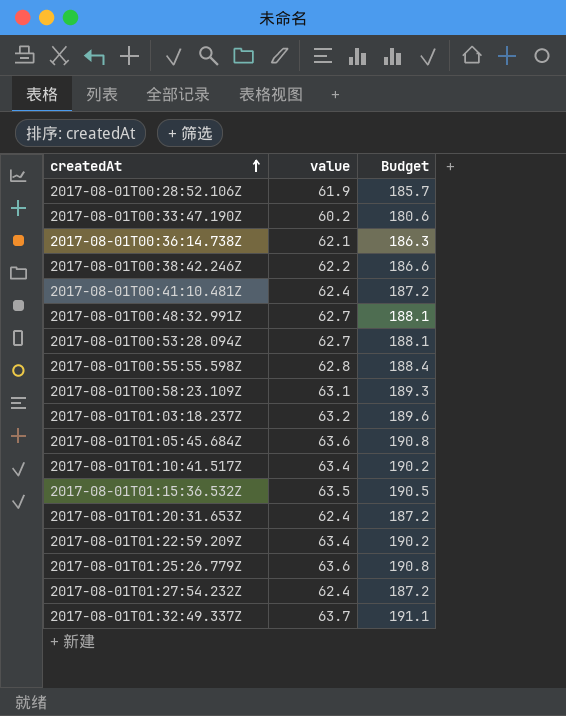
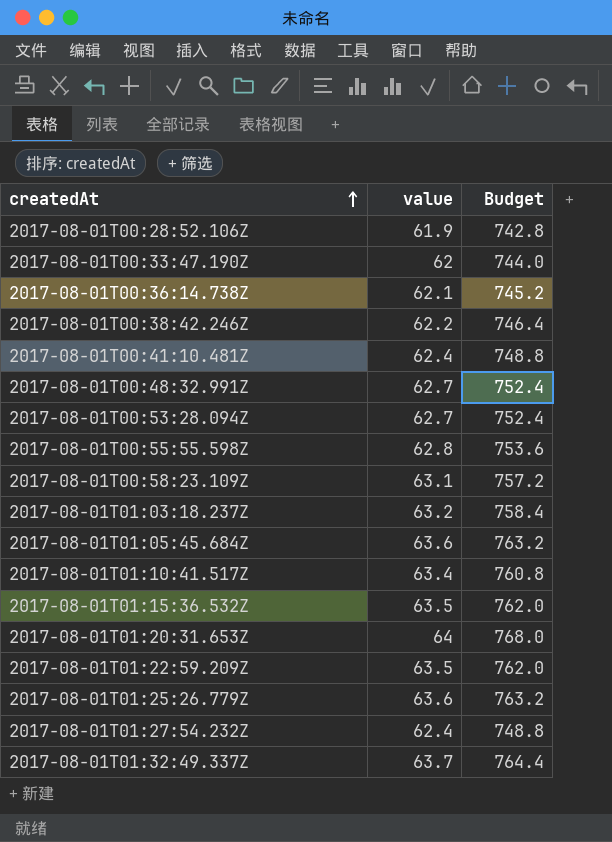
column Budget | formula: [value] * 3 -> [value] * 12
2017-08-01T00:33:47.190Z | value: 60.2 -> 62
2017-08-01T01:20:31.653Z | value: 62.4 -> 64
2017-08-01T01:22:59.209Z | value: 63.4 -> 63.5

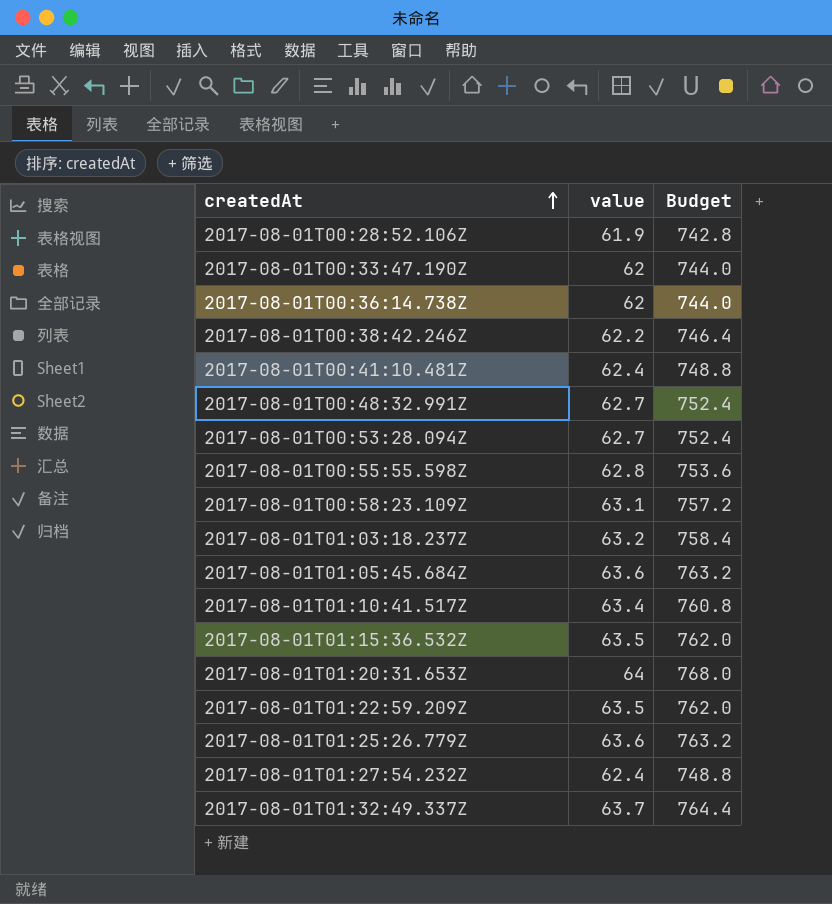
2017-08-01T00:36:14.738Z | value: 62.1 -> 62
2017-08-01T00:36:14.738Z | Budget: 745.2 -> 744.0

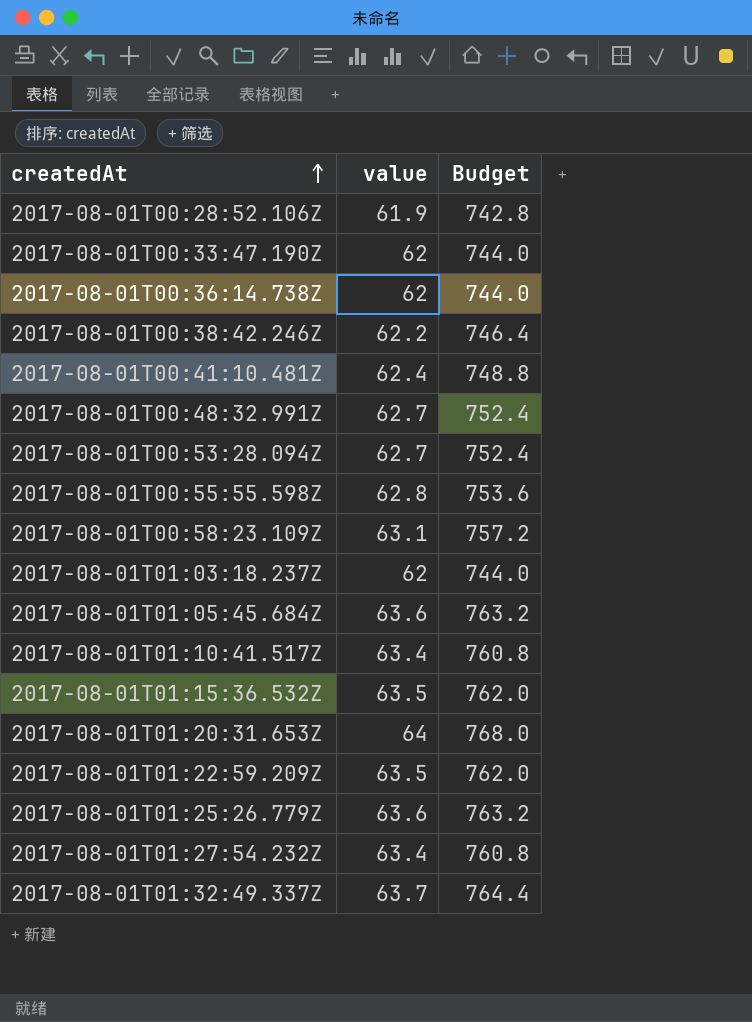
2017-08-01T01:03:18.237Z | value: 63.2 -> 62
2017-08-01T01:03:18.237Z | Budget: 758.4 -> 744.0
2017-08-01T01:27:54.232Z | value: 62.4 -> 63.4
2017-08-01T01:27:54.232Z | Budget: 748.8 -> 760.8

